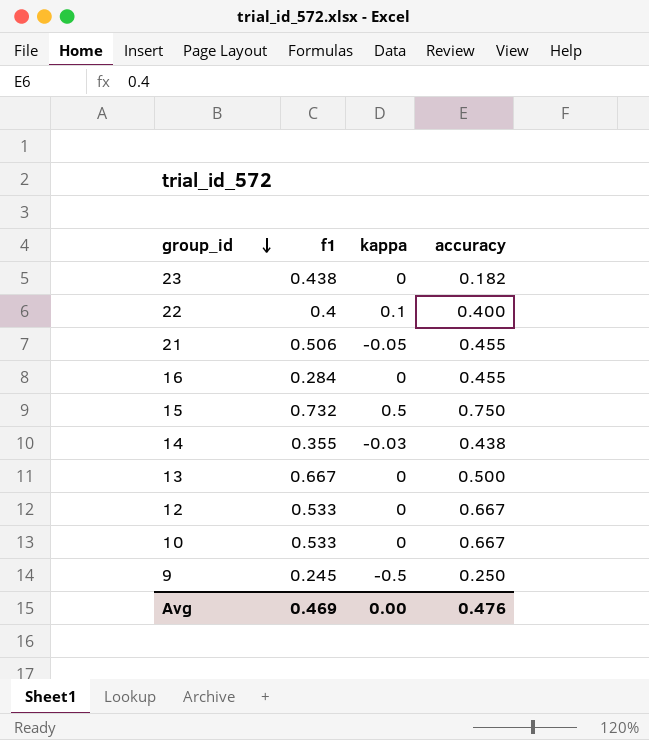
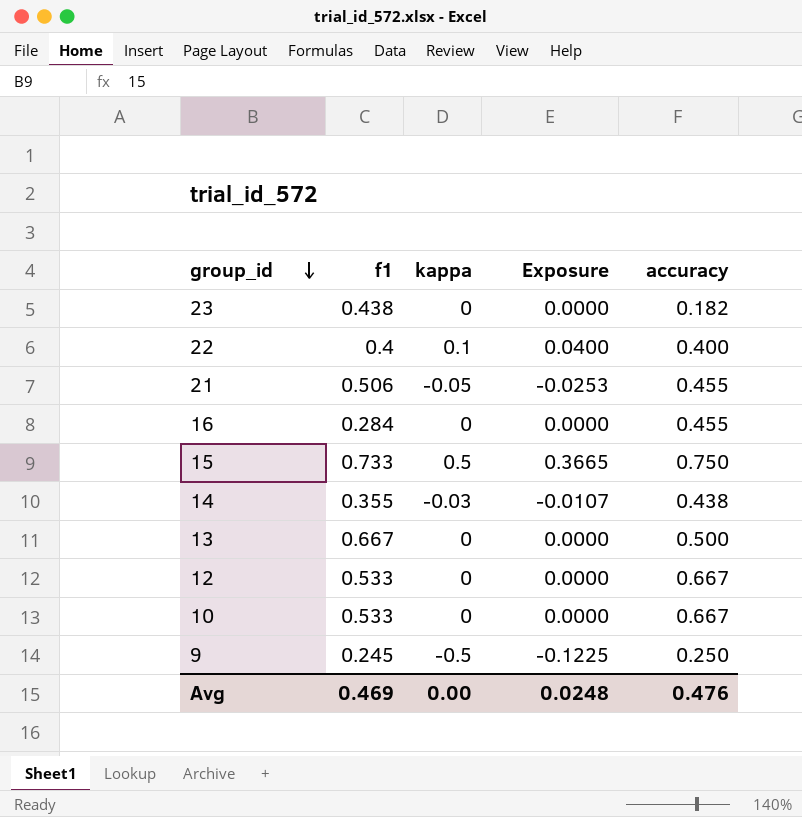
column Exposure | formula: none -> [f1] * [kappa]
15 | f1: 0.732 -> 0.733

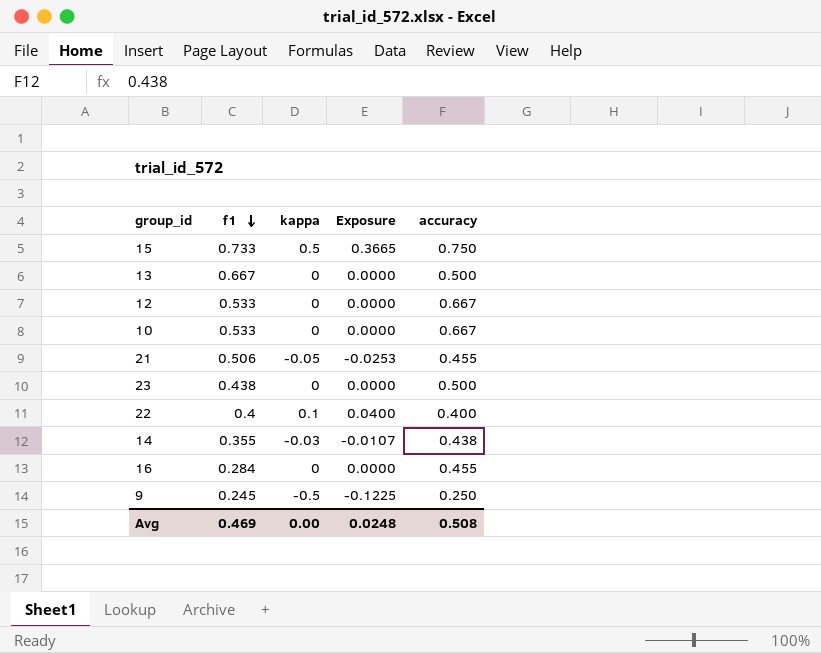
row order: group_id descending -> f1 descending
23 | accuracy: 0.182 -> 0.500
Avg | accuracy: 0.476 -> 0.508

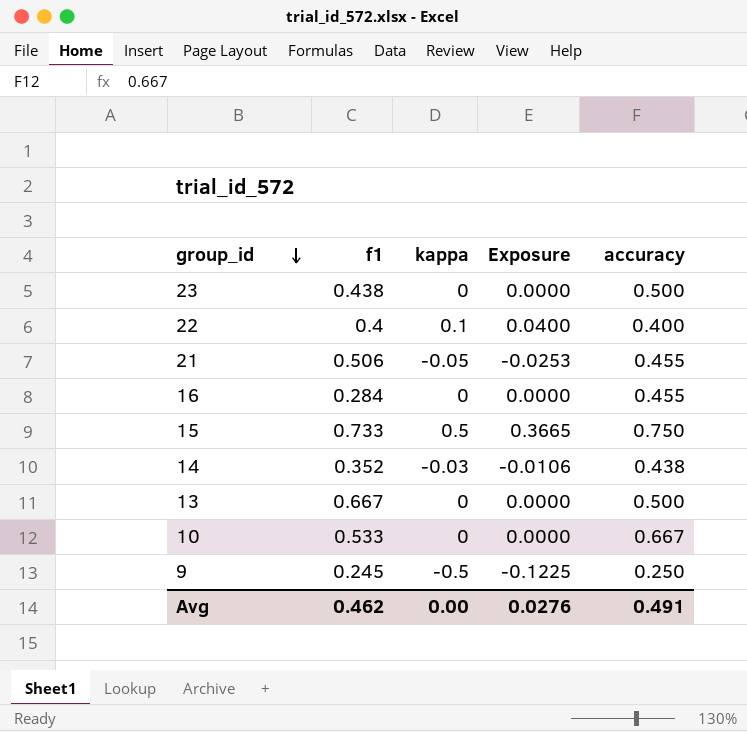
row order: f1 descending -> group_id descending
row 12: 0.533 | 0 | 0.0000 | 0.667 -> none
14 | f1: 0.355 -> 0.352
14 | Exposure: -0.0107 -> -0.0106
Avg | f1: 0.469 -> 0.462
Avg | Exposure: 0.0248 -> 0.0276
Avg | accuracy: 0.508 -> 0.491

